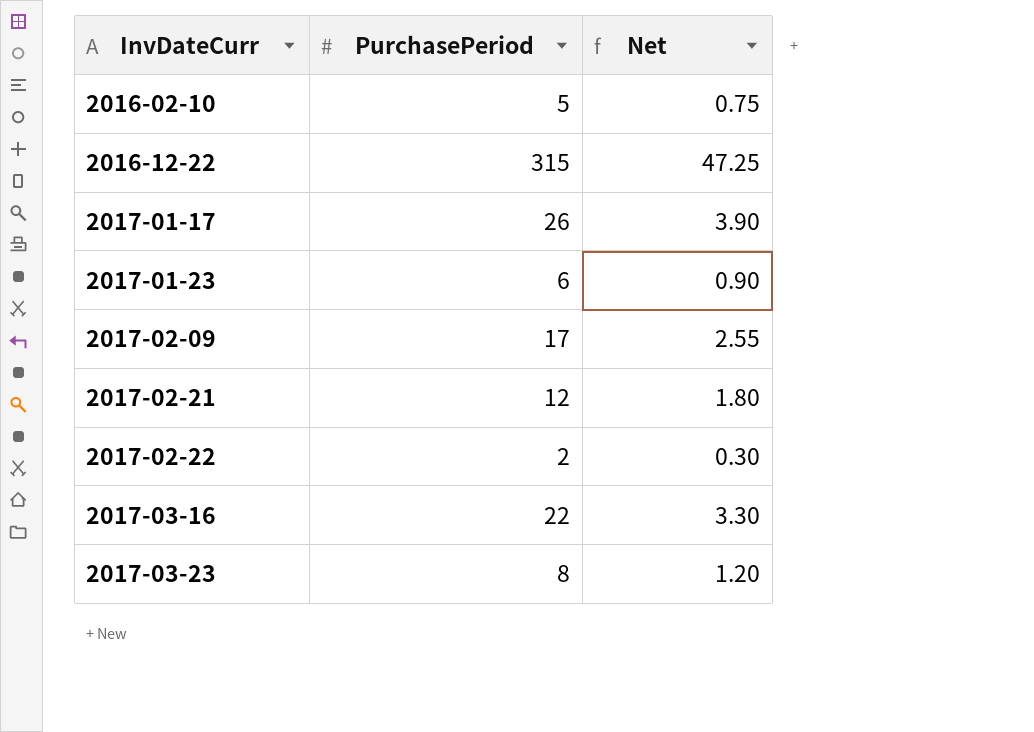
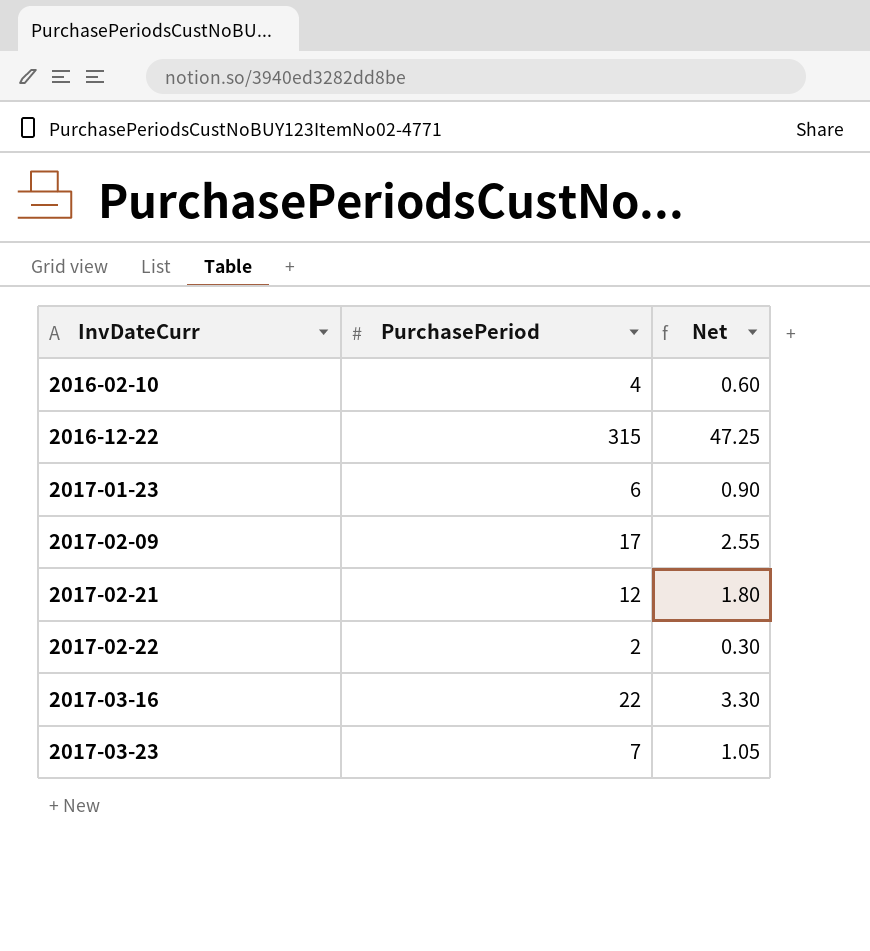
row 2017-01-17: 26 | 3.90 -> none
2016-02-10 | PurchasePeriod: 5 -> 4
2016-02-10 | Net: 0.75 -> 0.60
2017-03-23 | PurchasePeriod: 8 -> 7
2017-03-23 | Net: 1.20 -> 1.05

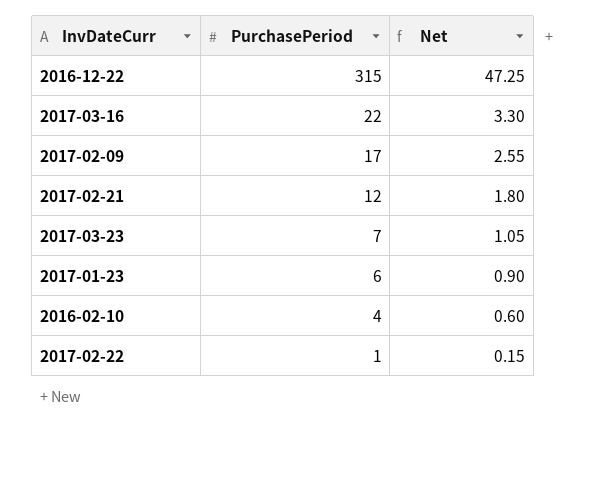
row order: InvDateCurr ascending -> PurchasePeriod descending
2017-02-22 | PurchasePeriod: 2 -> 1
2017-02-22 | Net: 0.30 -> 0.15

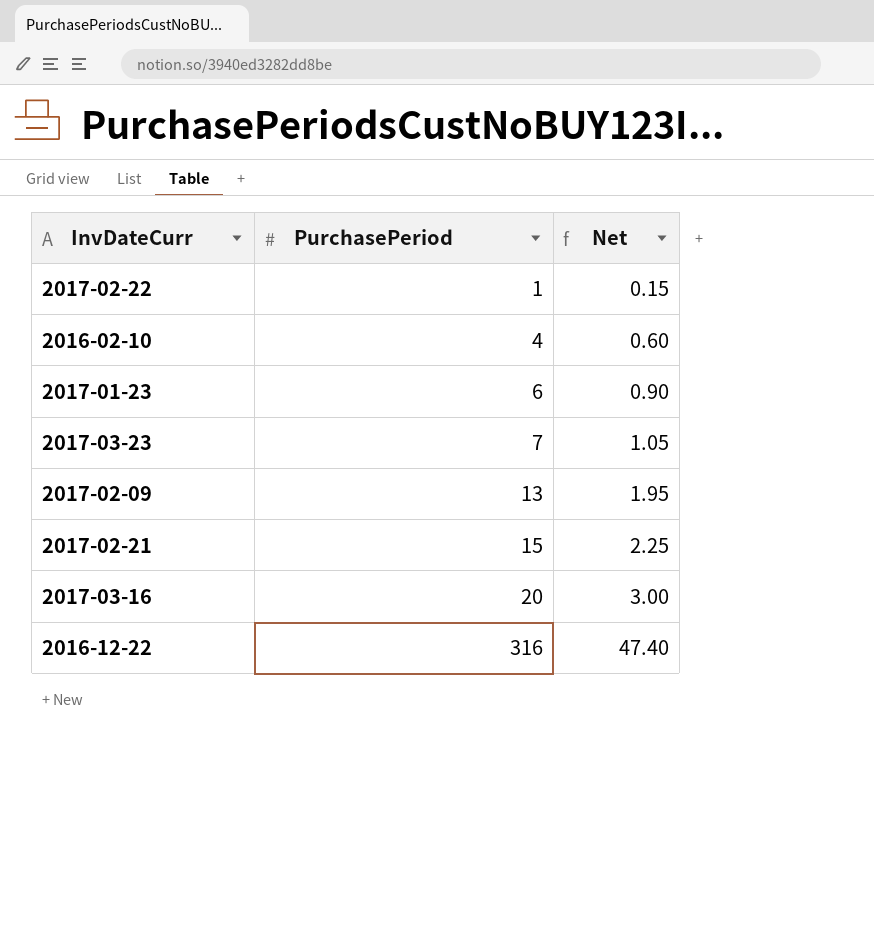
row order: PurchasePeriod descending -> PurchasePeriod ascending
2017-02-09 | PurchasePeriod: 17 -> 13
2017-02-09 | Net: 2.55 -> 1.95
2017-02-21 | PurchasePeriod: 12 -> 15
2017-02-21 | Net: 1.80 -> 2.25
2017-03-16 | PurchasePeriod: 22 -> 20
2017-03-16 | Net: 3.30 -> 3.00
2016-12-22 | PurchasePeriod: 315 -> 316
2016-12-22 | Net: 47.25 -> 47.40

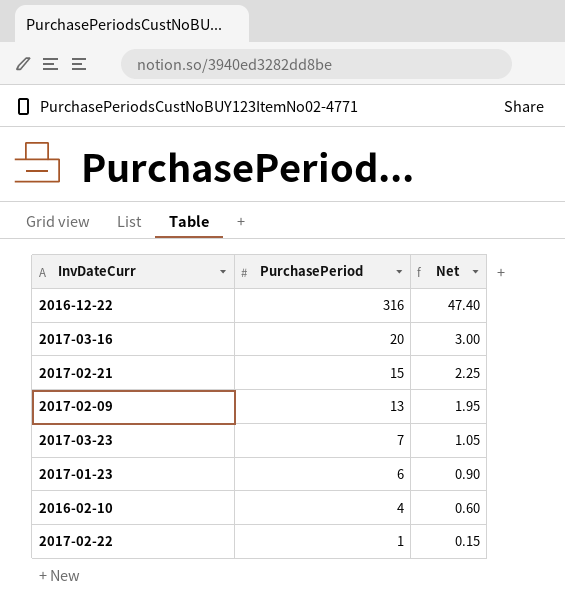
row order: PurchasePeriod ascending -> PurchasePeriod descending

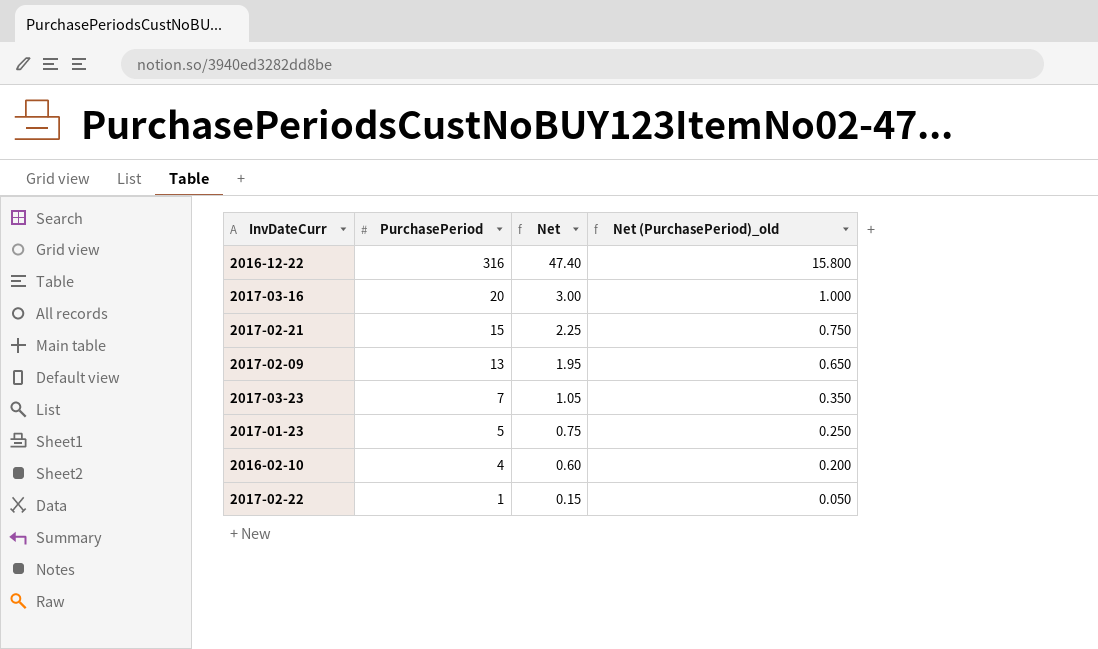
column Net (PurchasePeriod)_old | formula: none -> [PurchasePeriod] * 0.05
2017-01-23 | PurchasePeriod: 6 -> 5
2017-01-23 | Net: 0.90 -> 0.75

